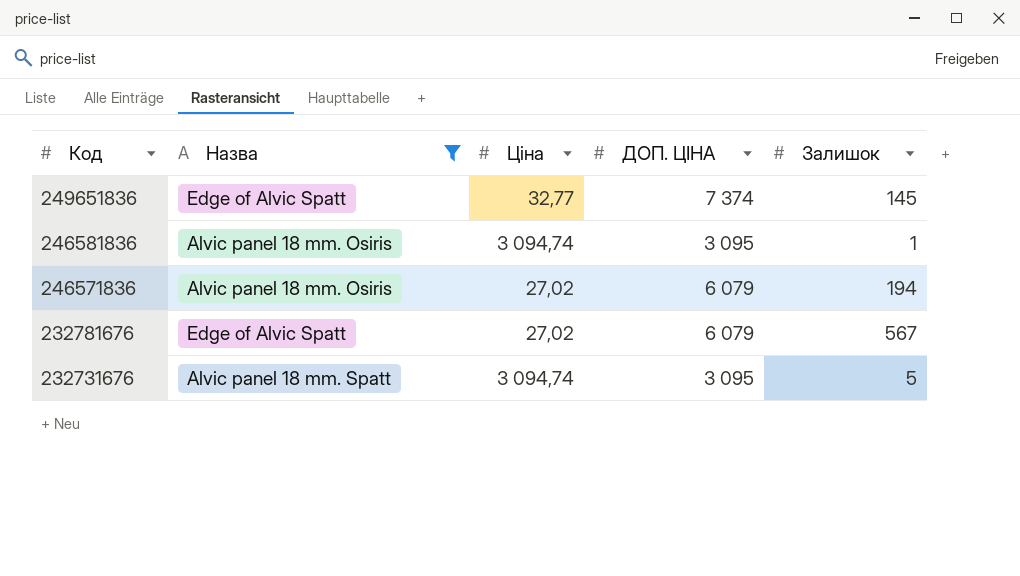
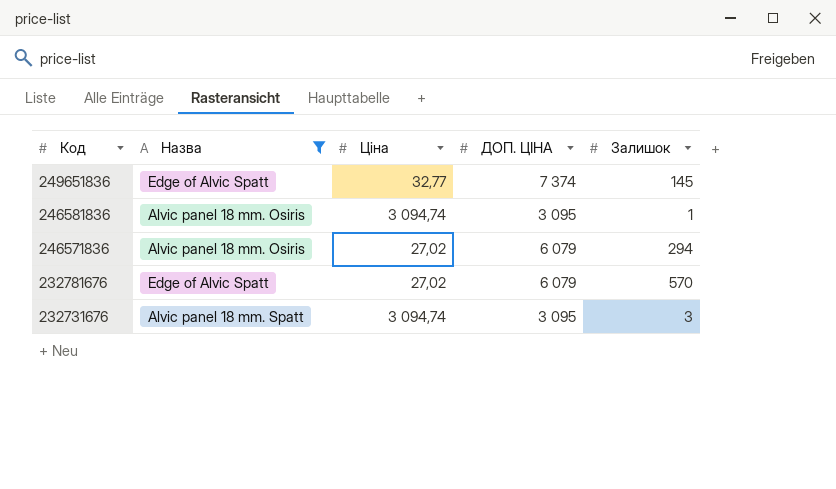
246571836 | Залишок: 194 -> 294
232781676 | Залишок: 567 -> 570
232731676 | Залишок: 5 -> 3

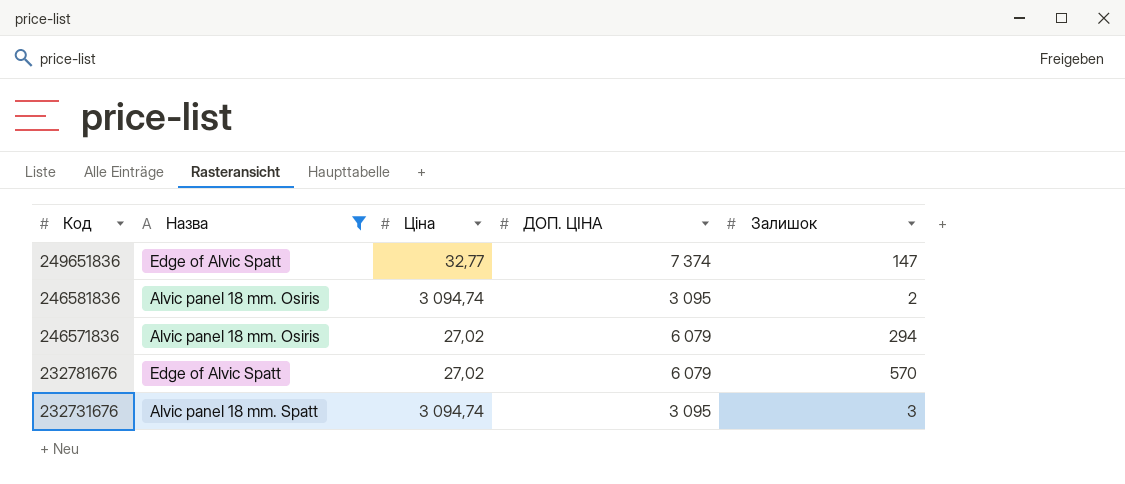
249651836 | Залишок: 145 -> 147
246581836 | Залишок: 1 -> 2

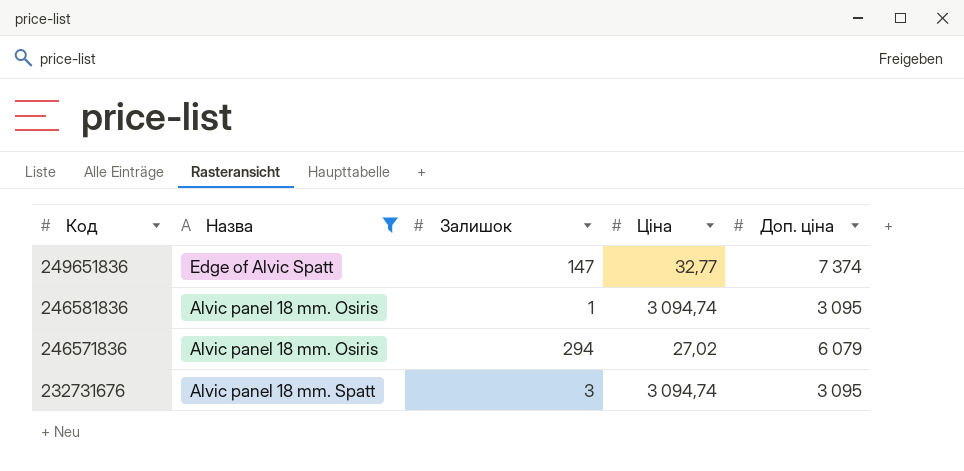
column Залишок | position: 5 -> 3
column name: ДОП. ЦІНА -> Доп. ціна
row 232781676: Edge of Alvic Spatt | 27,02 | 6 079 | 570 -> none
246581836 | Залишок: 2 -> 1

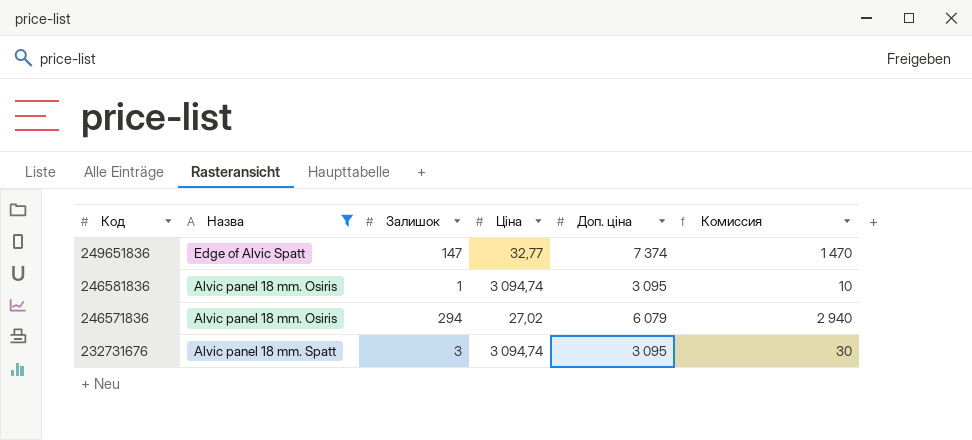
column Комиссия | formula: none -> [Залишок] * 10

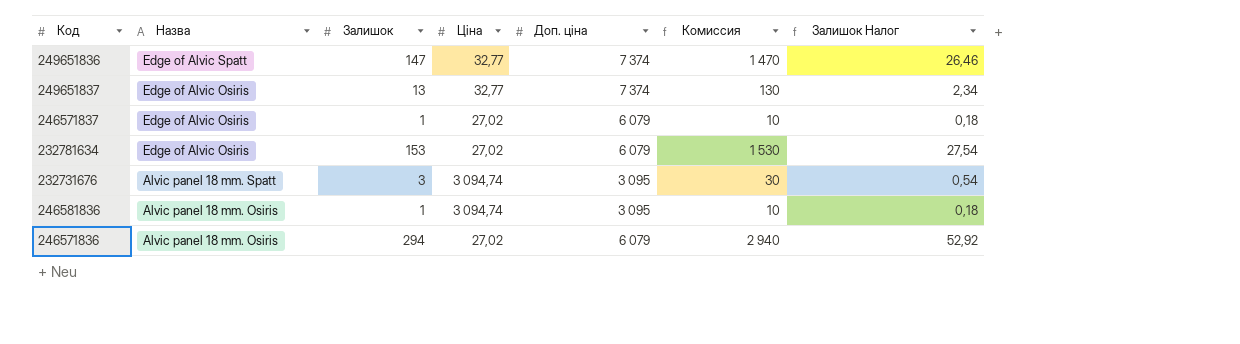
filter: Назва != Edge of Alvic Osiris -> none
row order: Код descending -> Назва descending
column Залишок Налог | formula: none -> [Залишок] * 0,18

